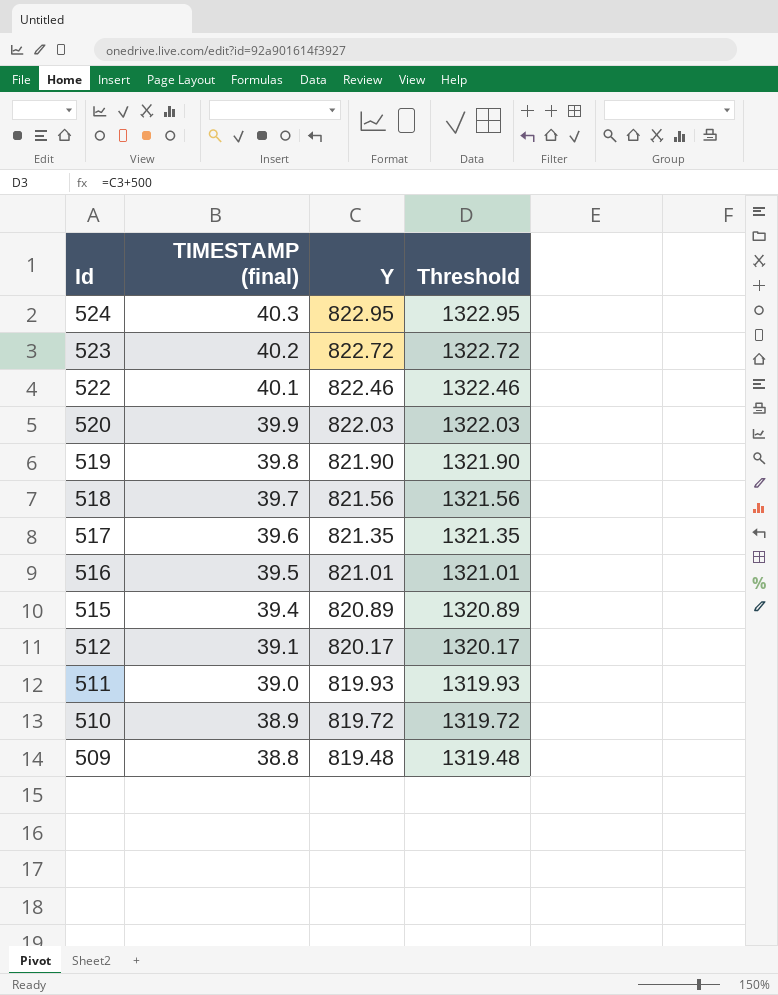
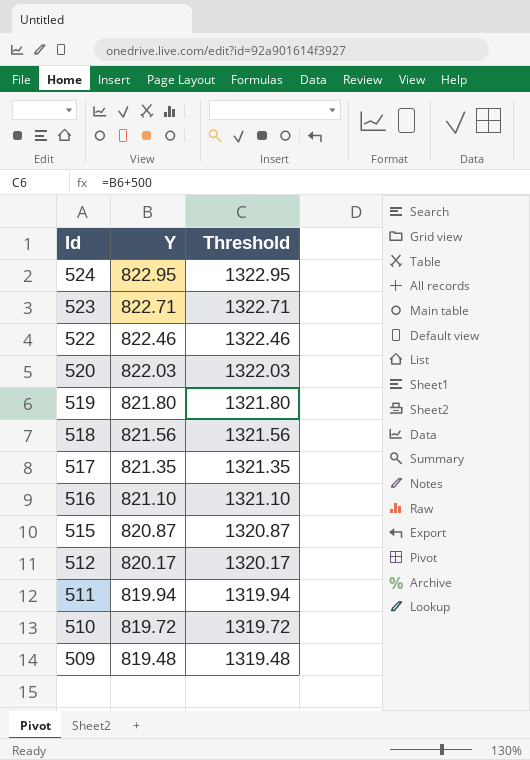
column TIMESTAMP (final) | position: 2 -> none
523 | Y: 822.72 -> 822.71
523 | Threshold: 1322.72 -> 1322.71
519 | Y: 821.90 -> 821.80
519 | Threshold: 1321.90 -> 1321.80
516 | Y: 821.01 -> 821.10
516 | Threshold: 1321.01 -> 1321.10
515 | Y: 820.89 -> 820.87
515 | Threshold: 1320.89 -> 1320.87
511 | Y: 819.93 -> 819.94
511 | Threshold: 1319.93 -> 1319.94

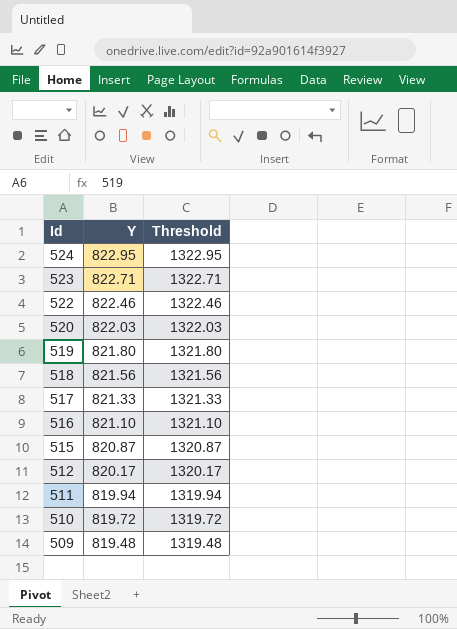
517 | Y: 821.35 -> 821.33
517 | Threshold: 1321.35 -> 1321.33

